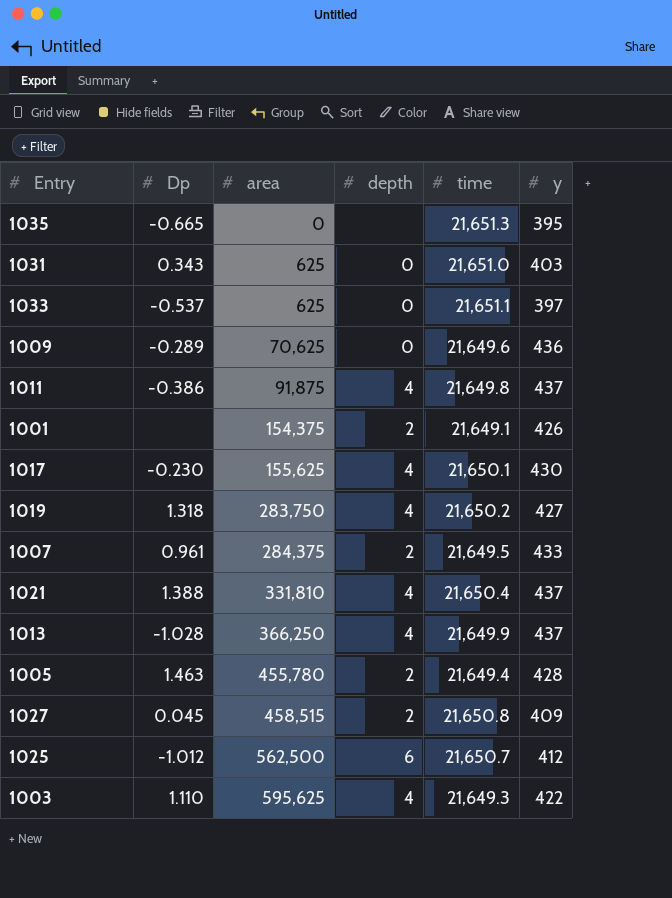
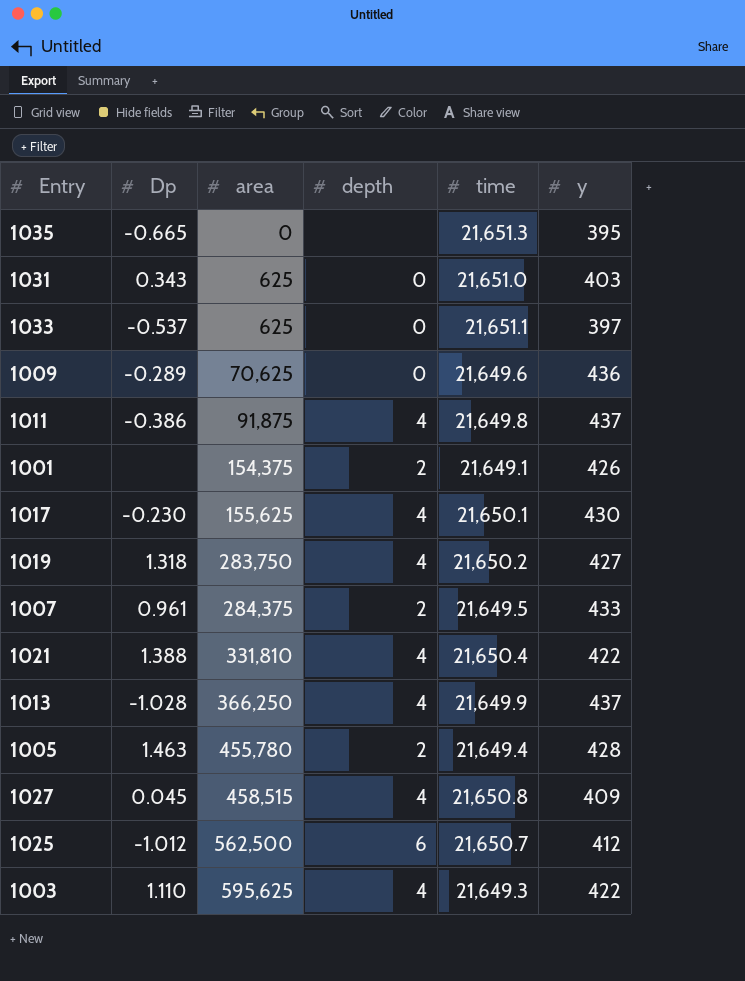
1021 | y: 437 -> 422
1027 | depth: 2 -> 4

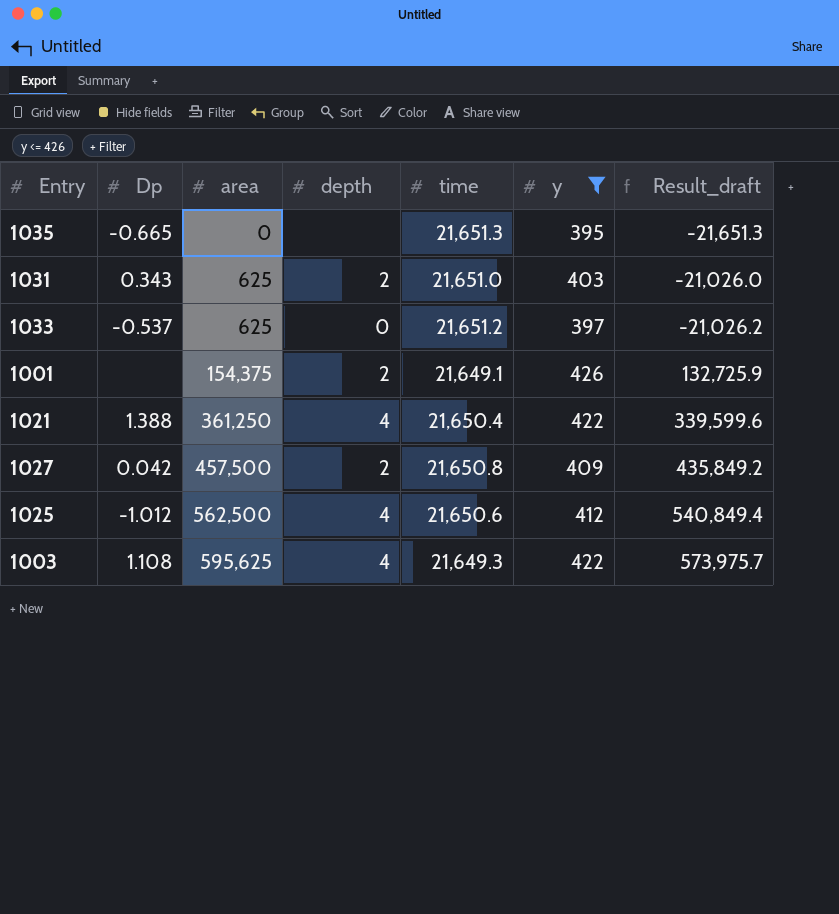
filter: none -> y <= 426
column Result_draft | formula: none -> [area] - [time]
1031 | depth: 0 -> 2
1033 | time: 21,651.1 -> 21,651.2
1021 | area: 331,810 -> 361,250
1027 | Dp: 0.045 -> 0.042
1027 | area: 458,515 -> 457,500
1027 | depth: 4 -> 2
1025 | depth: 6 -> 4
1025 | time: 21,650.7 -> 21,650.6
1003 | Dp: 1.110 -> 1.108

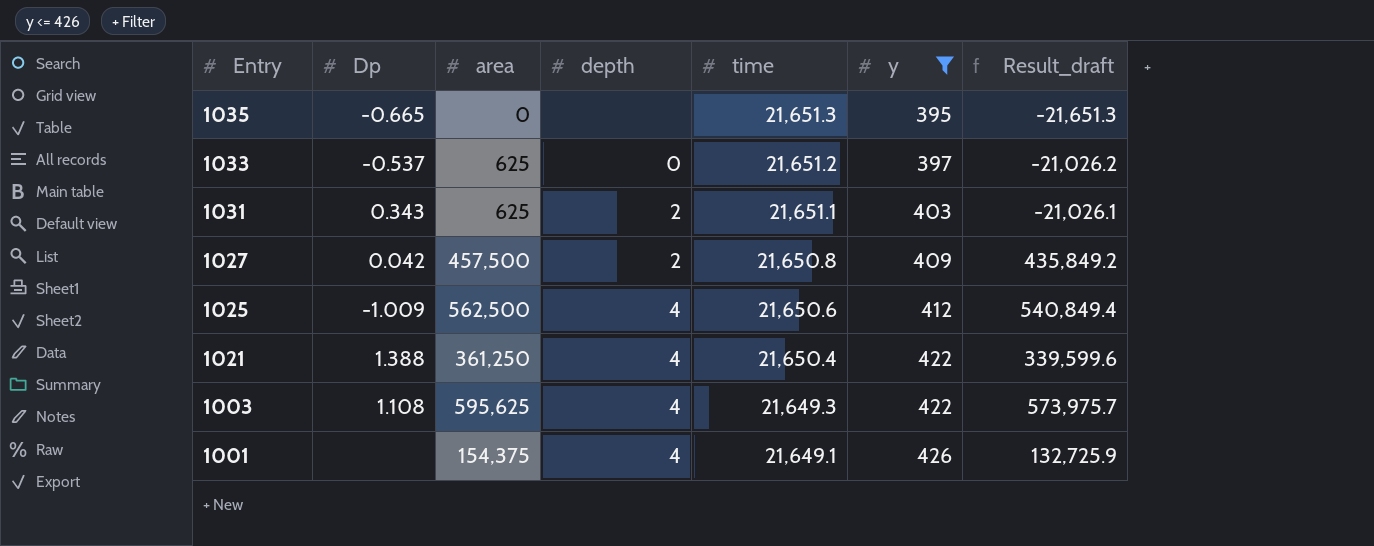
row order: area ascending -> Entry descending
1031 | time: 21,651.0 -> 21,651.1
1031 | Result_draft: -21,026.0 -> -21,026.1
1025 | Dp: -1.012 -> -1.009
1001 | depth: 2 -> 4

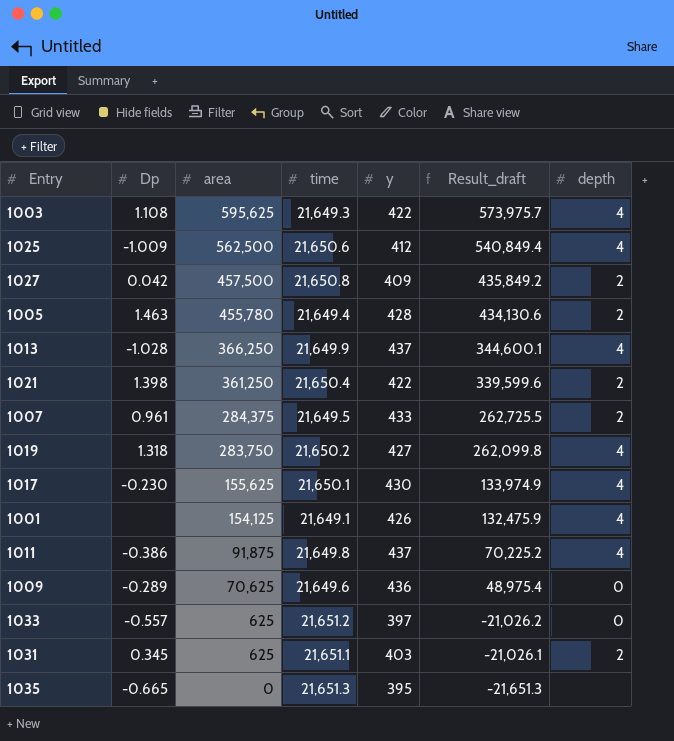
filter: y <= 426 -> none
row order: Entry descending -> area descending
column depth | position: 4 -> 7
1021 | Dp: 1.388 -> 1.398
1021 | depth: 4 -> 2
1001 | area: 154,375 -> 154,125
1001 | Result_draft: 132,725.9 -> 132,475.9
1033 | Dp: -0.537 -> -0.557
1031 | Dp: 0.343 -> 0.345

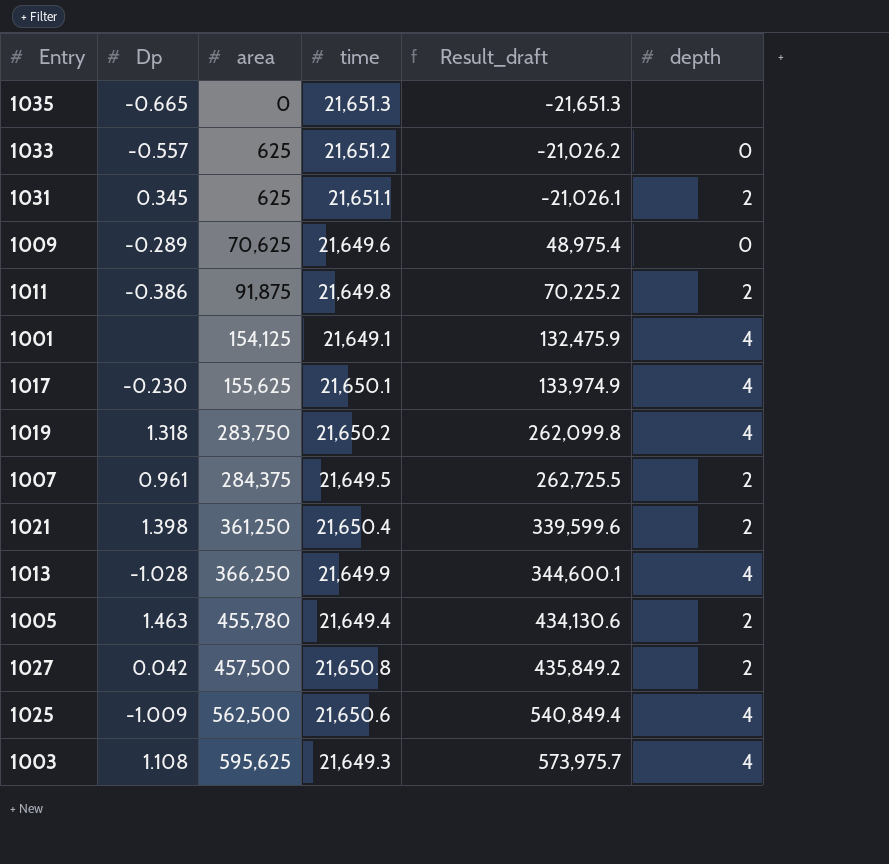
row order: area descending -> area ascending
column y | position: 5 -> none
1011 | depth: 4 -> 2

